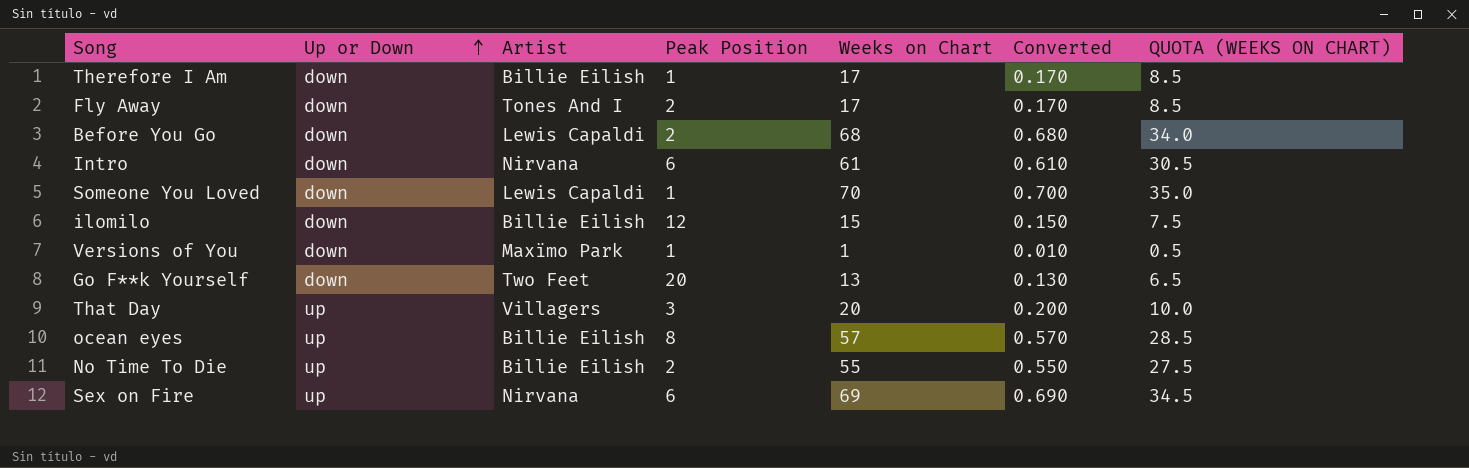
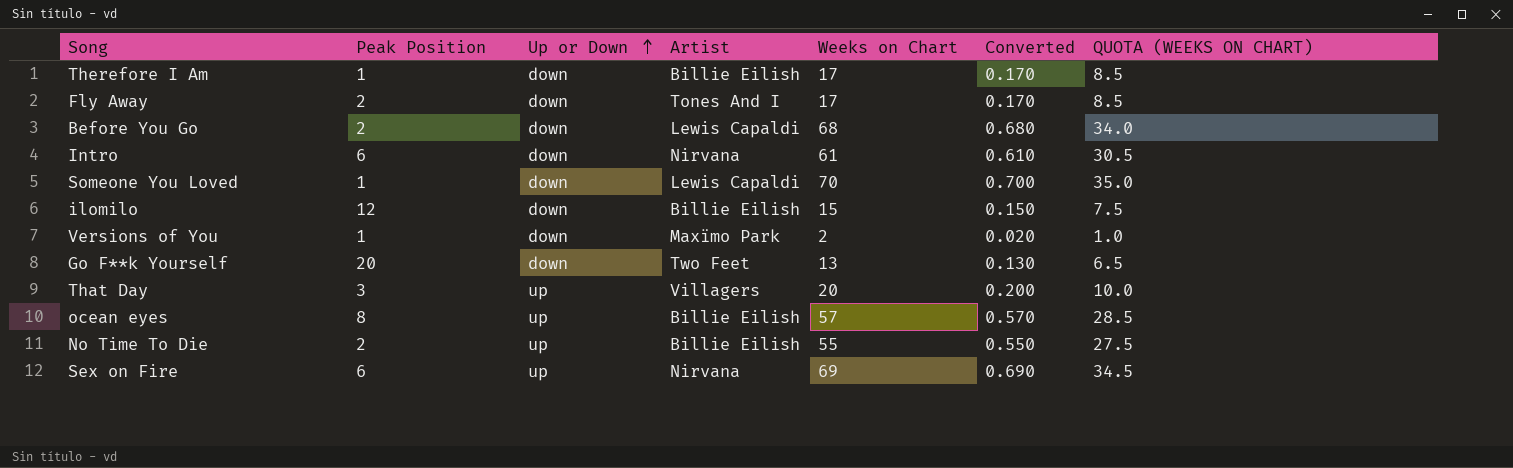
column Peak Position | position: 4 -> 2
Versions of You | Weeks on Chart: 1 -> 2
Versions of You | Converted: 0.010 -> 0.020
Versions of You | QUOTA (WEEKS ON CHART): 0.5 -> 1.0

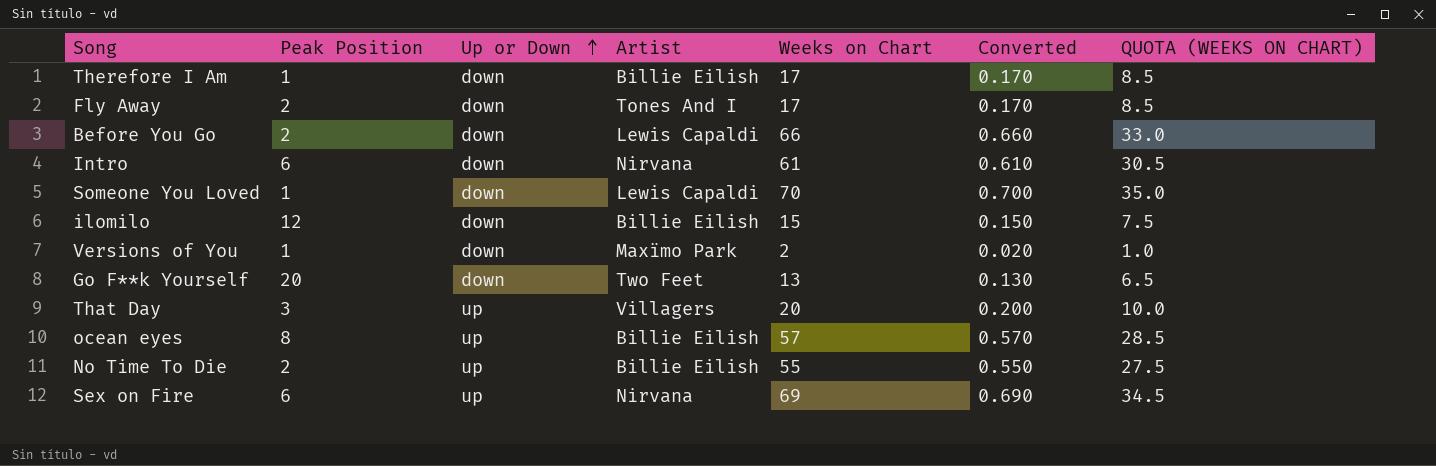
Before You Go | Weeks on Chart: 68 -> 66
Before You Go | Converted: 0.680 -> 0.660
Before You Go | QUOTA (WEEKS ON CHART): 34.0 -> 33.0

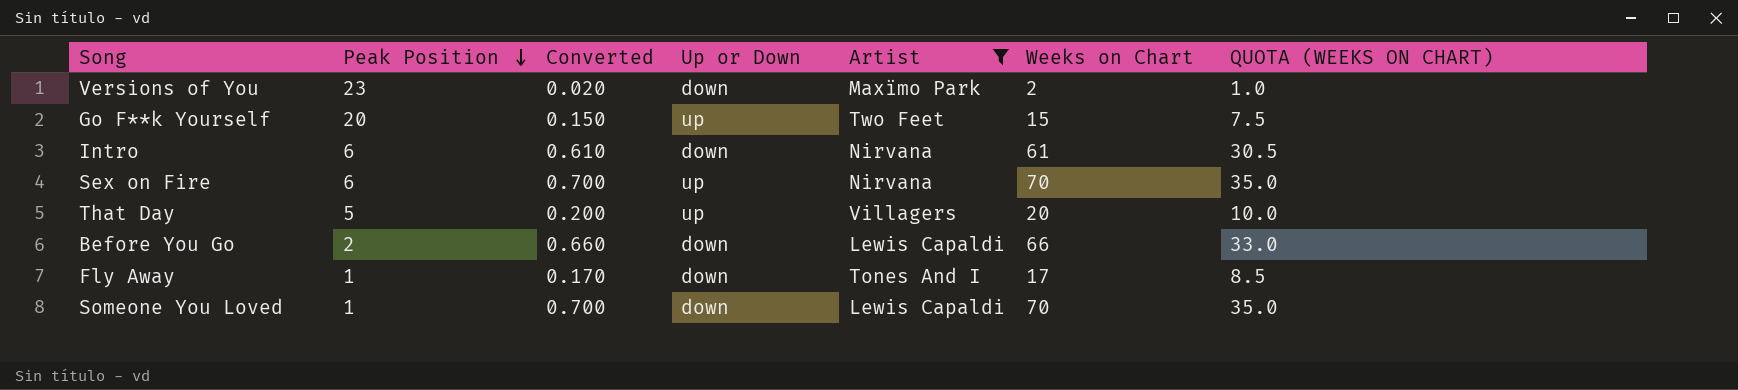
filter: none -> Artist != Billie Eilish
row order: Up or Down ascending -> Peak Position descending
column Converted | position: 6 -> 3
Versions of You | Peak Position: 1 -> 23
Go F**k Yourself | Converted: 0.130 -> 0.150
Go F**k Yourself | Up or Down: down -> up
Go F**k Yourself | Weeks on Chart: 13 -> 15
Go F**k Yourself | QUOTA (WEEKS ON CHART): 6.5 -> 7.5
Sex on Fire | Converted: 0.690 -> 0.700
Sex on Fire | Weeks on Chart: 69 -> 70
Sex on Fire | QUOTA (WEEKS ON CHART): 34.5 -> 35.0
That Day | Peak Position: 3 -> 5
Fly Away | Peak Position: 2 -> 1

